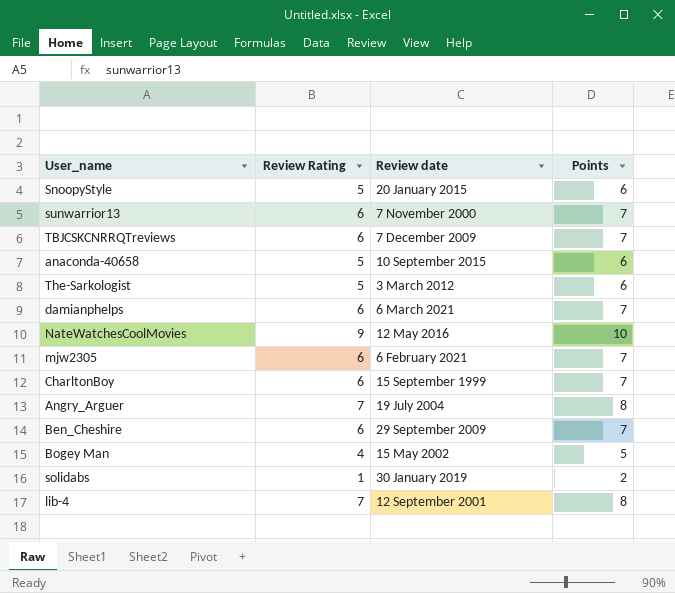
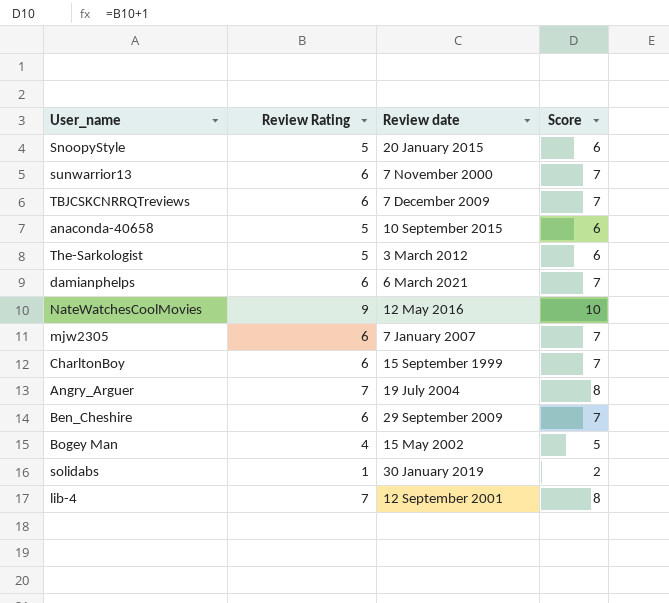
column name: Points -> Score
mjw2305 | Review date: 6 February 2021 -> 7 January 2007

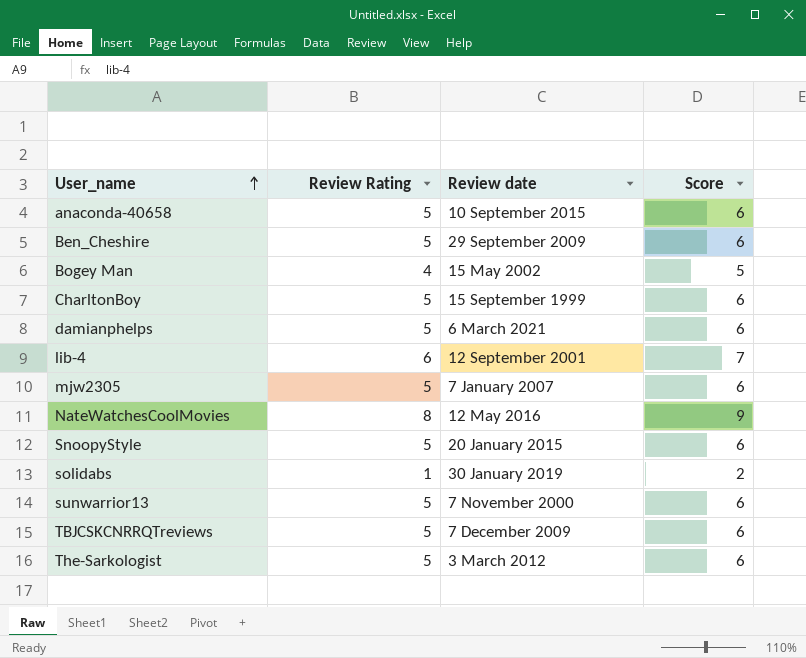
row order: none -> User_name ascending
row Angry_Arguer: 7 | 19 July 2004 | 8 -> none
Ben_Cheshire | Review Rating: 6 -> 5
Ben_Cheshire | Score: 7 -> 6
CharltonBoy | Review Rating: 6 -> 5
CharltonBoy | Score: 7 -> 6
damianphelps | Review Rating: 6 -> 5
damianphelps | Score: 7 -> 6
lib-4 | Review Rating: 7 -> 6
lib-4 | Score: 8 -> 7
mjw2305 | Review Rating: 6 -> 5
mjw2305 | Score: 7 -> 6
NateWatchesCoolMovies | Review Rating: 9 -> 8
NateWatchesCoolMovies | Score: 10 -> 9
sunwarrior13 | Review Rating: 6 -> 5
sunwarrior13 | Score: 7 -> 6
TBJCSKCNRRQTreviews | Review Rating: 6 -> 5
TBJCSKCNRRQTreviews | Score: 7 -> 6

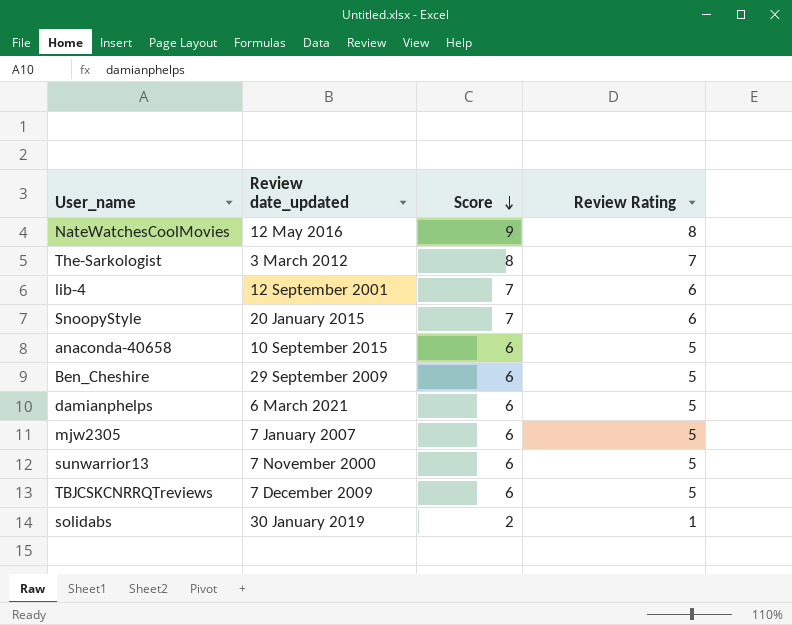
row order: User_name ascending -> Score descending
column name: Review date -> Review date_updated
column Review Rating | position: 2 -> 4
row Bogey Man: 4 | 15 May 2002 | 5 -> none
row CharltonBoy: 5 | 15 September 1999 | 6 -> none
The-Sarkologist | Score: 6 -> 8
The-Sarkologist | Review Rating: 5 -> 7
SnoopyStyle | Score: 6 -> 7
SnoopyStyle | Review Rating: 5 -> 6

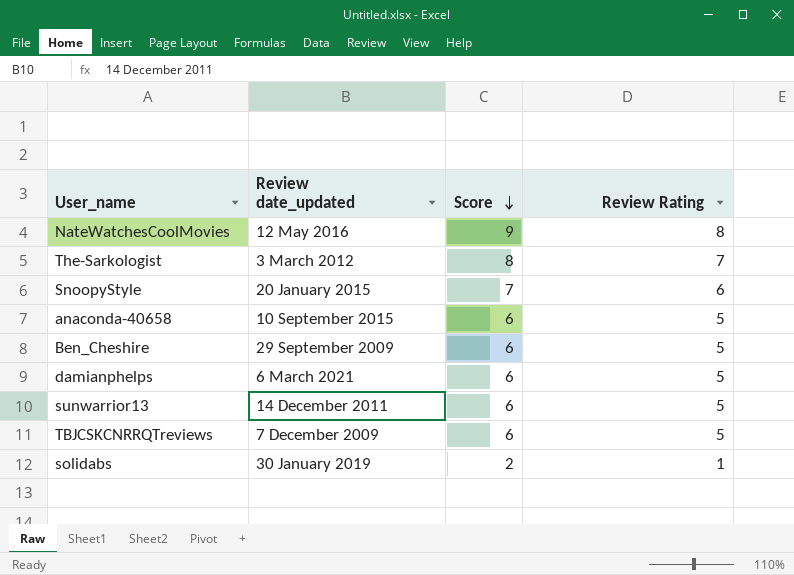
row lib-4: 12 September 2001 | 7 | 6 -> none
row mjw2305: 7 January 2007 | 6 | 5 -> none
sunwarrior13 | Review date_updated: 7 November 2000 -> 14 December 2011

